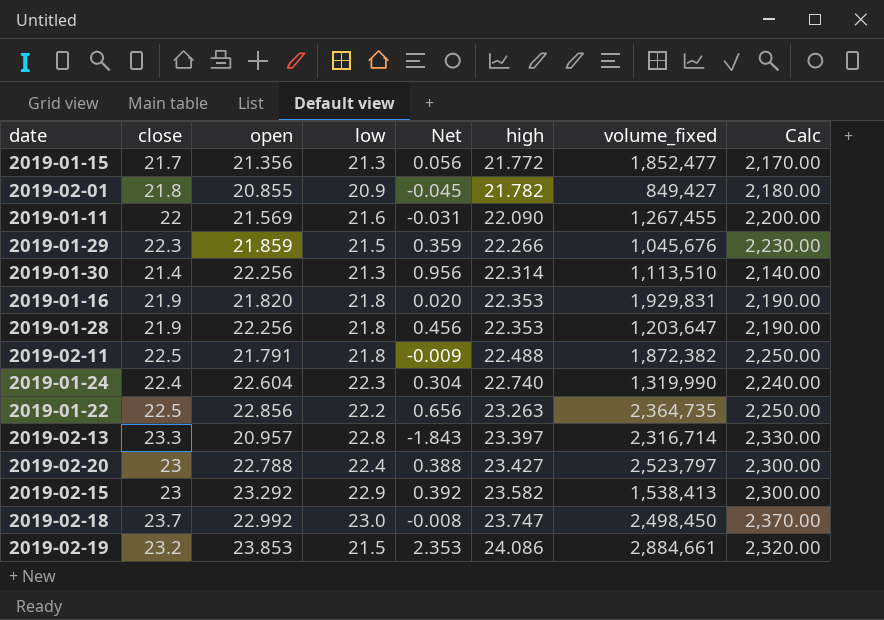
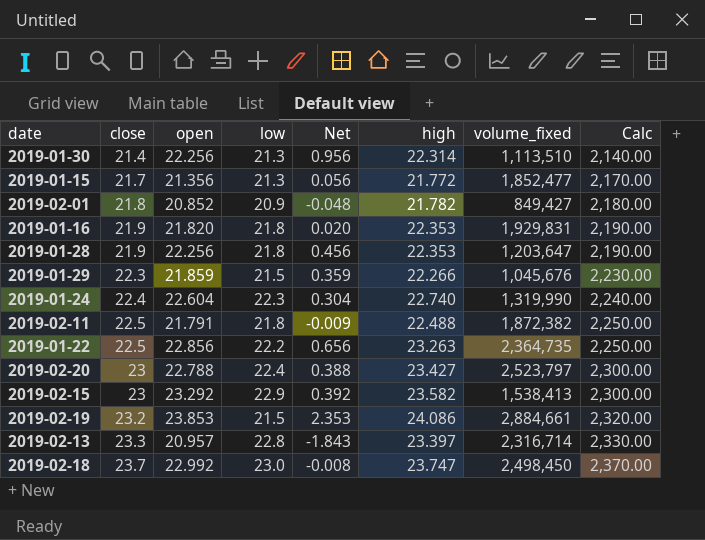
row order: high ascending -> close ascending
row 2019-01-11: 22 | 21.569 | 21.6 | -0.031 | 22.090 | 1,267,455 | 2,200.00 -> none
2019-02-01 | open: 20.855 -> 20.852
2019-02-01 | Net: -0.045 -> -0.048

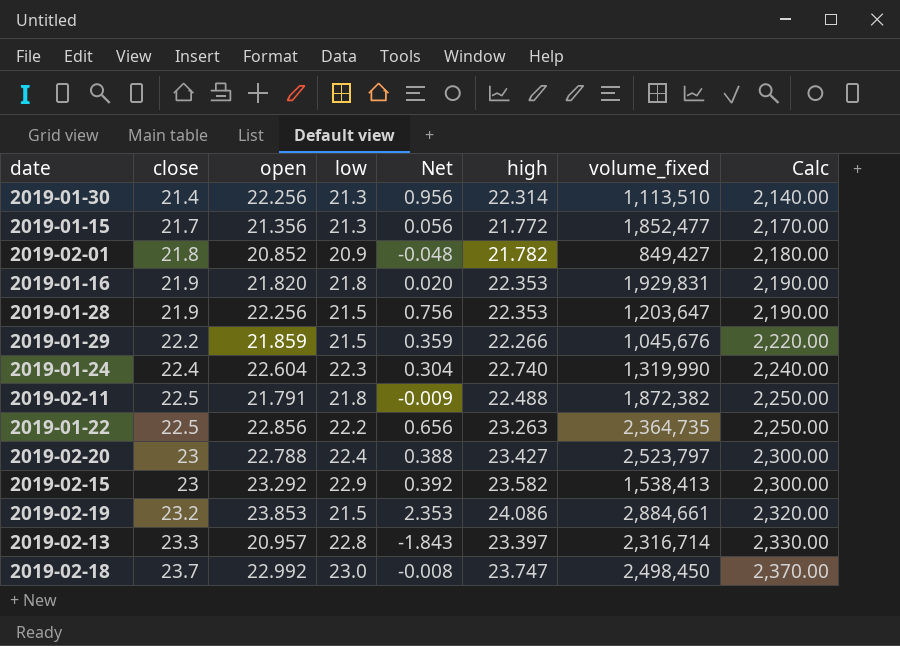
2019-01-28 | low: 21.8 -> 21.5
2019-01-28 | Net: 0.456 -> 0.756
2019-01-29 | close: 22.3 -> 22.2
2019-01-29 | Calc: 2,230.00 -> 2,220.00

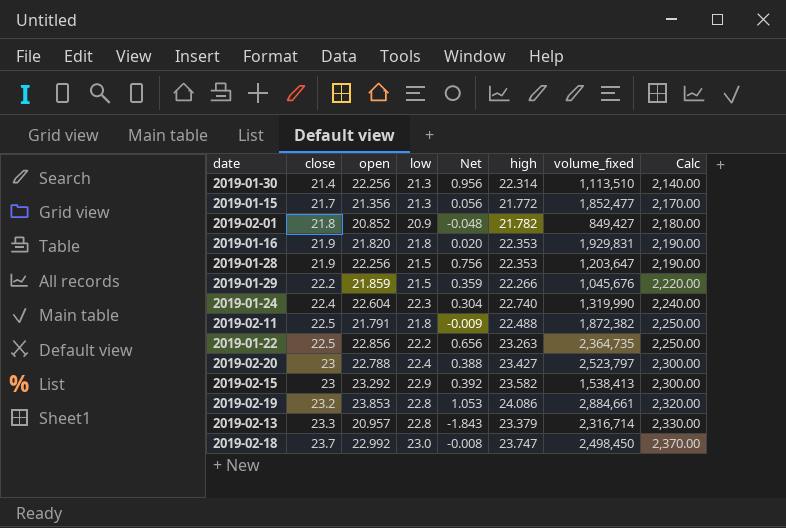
2019-02-19 | low: 21.5 -> 22.8
2019-02-19 | Net: 2.353 -> 1.053
2019-02-13 | high: 23.397 -> 23.379

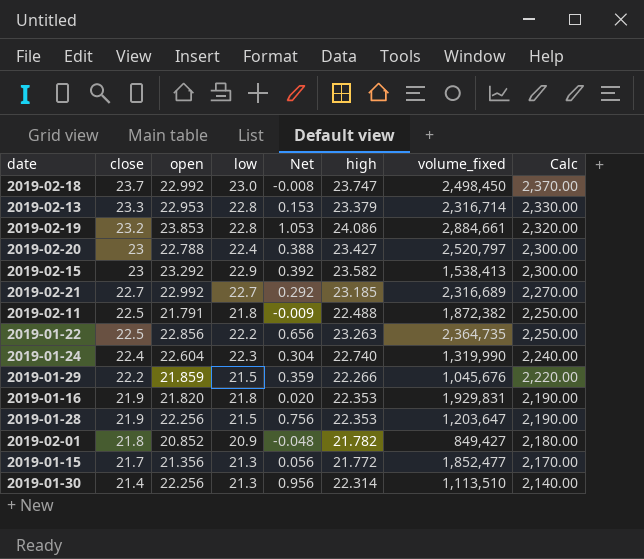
row order: close ascending -> close descending
2019-02-13 | open: 20.957 -> 22.953
2019-02-13 | Net: -1.843 -> 0.153
2019-02-20 | volume_fixed: 2,523,797 -> 2,520,797
row 2019-02-21: none -> 22.7 | 22.992 | 22.7 | 0.292 | 23.185 | 2,316,689 | 2,270.00

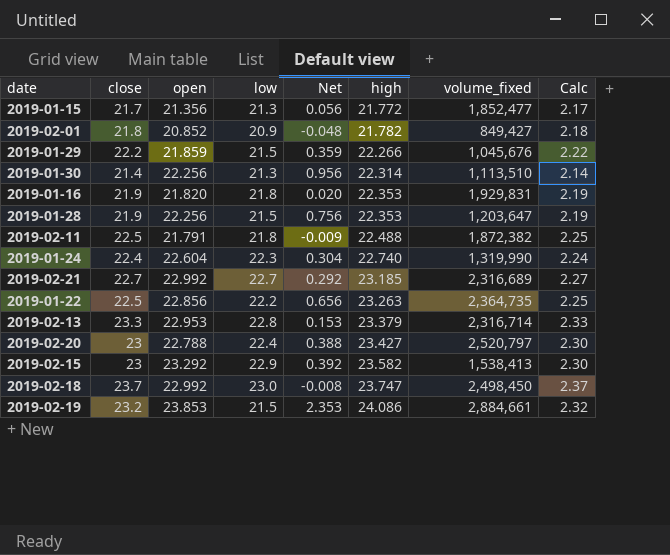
row order: close descending -> high ascending
column Calc | formula: [close] * 100 -> [close] * 0.1
2019-02-19 | low: 22.8 -> 21.5
2019-02-19 | Net: 1.053 -> 2.353

